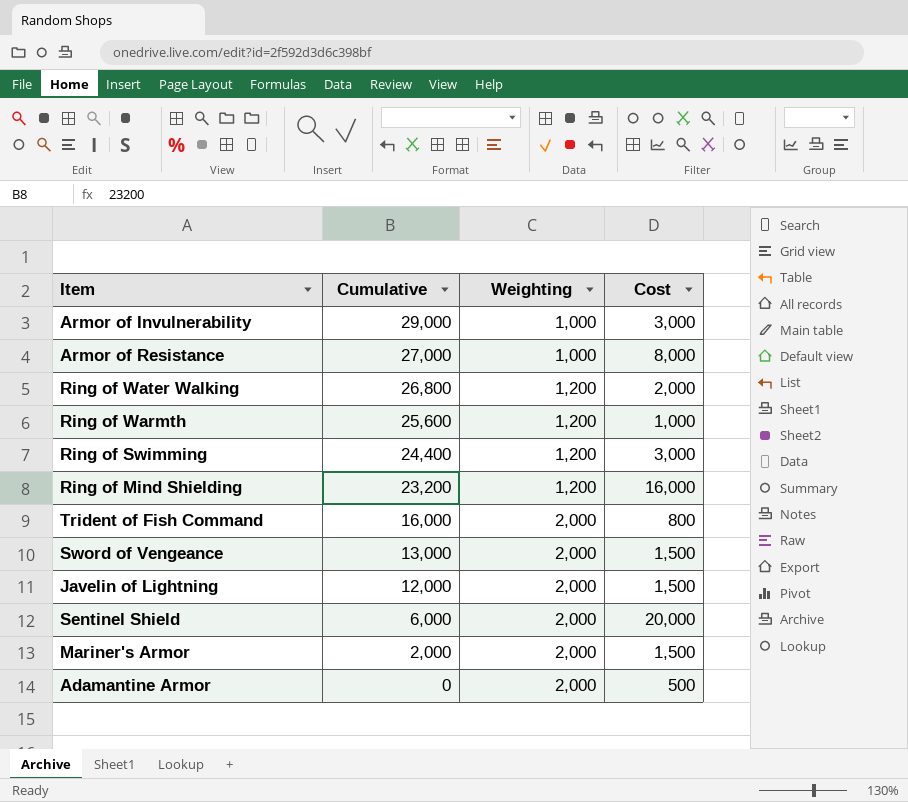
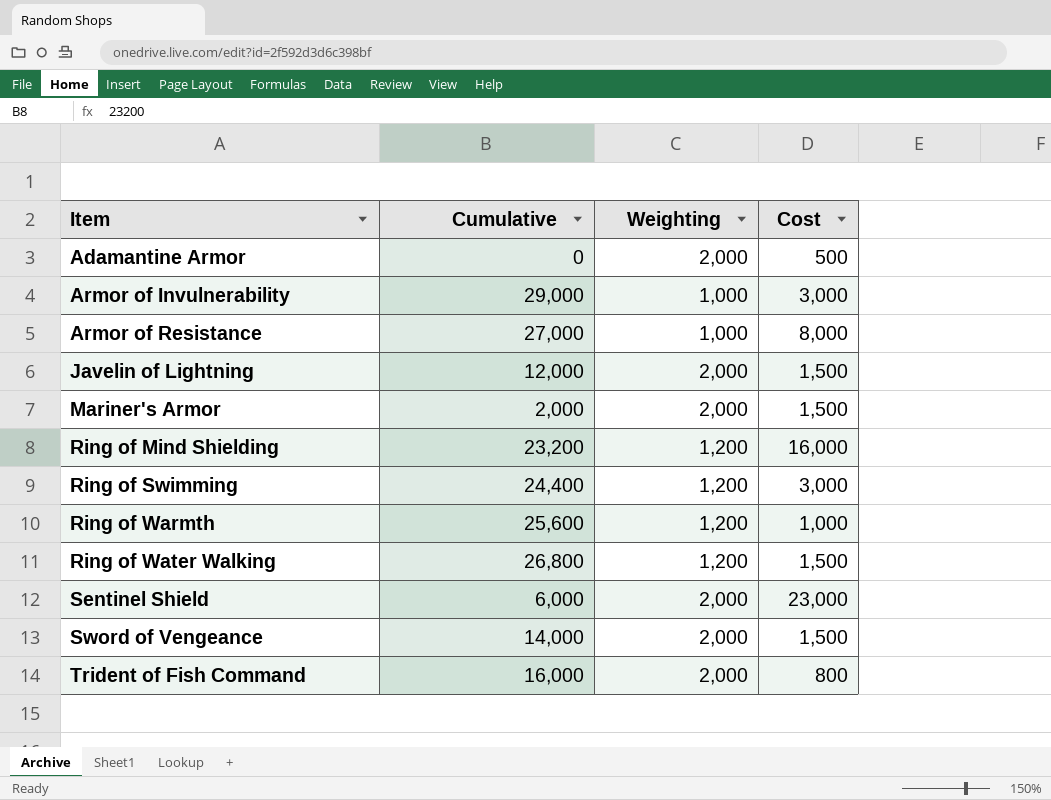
row order: Cumulative descending -> Item ascending
Ring of Water Walking | Cost: 2,000 -> 1,500
Sentinel Shield | Cost: 20,000 -> 23,000
Sword of Vengeance | Cumulative: 13,000 -> 14,000

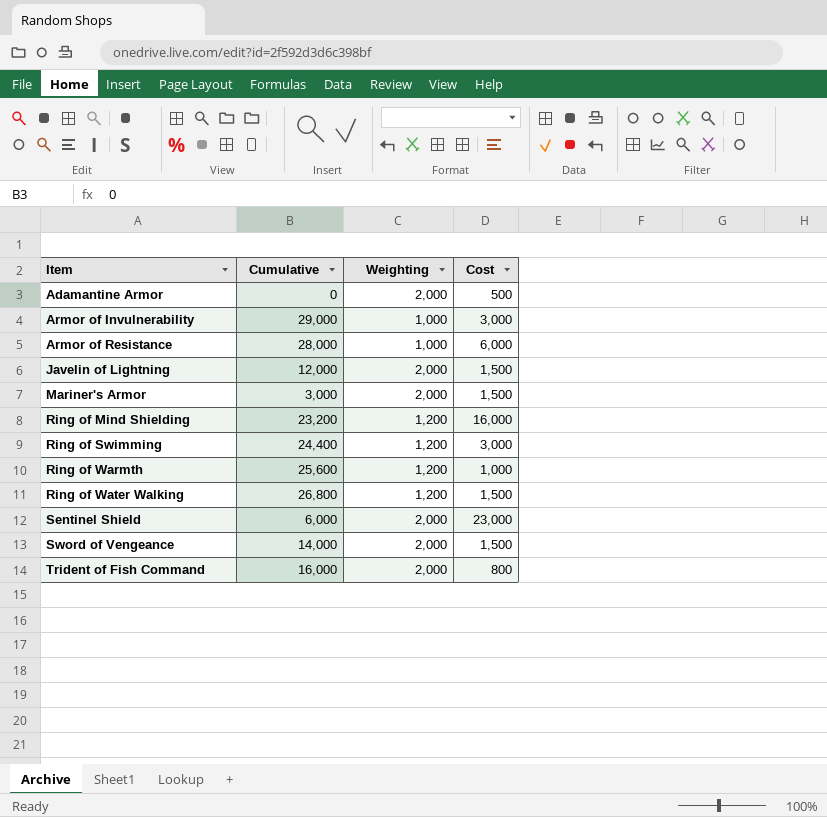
Armor of Resistance | Cumulative: 27,000 -> 28,000
Armor of Resistance | Cost: 8,000 -> 6,000
Mariner's Armor | Cumulative: 2,000 -> 3,000

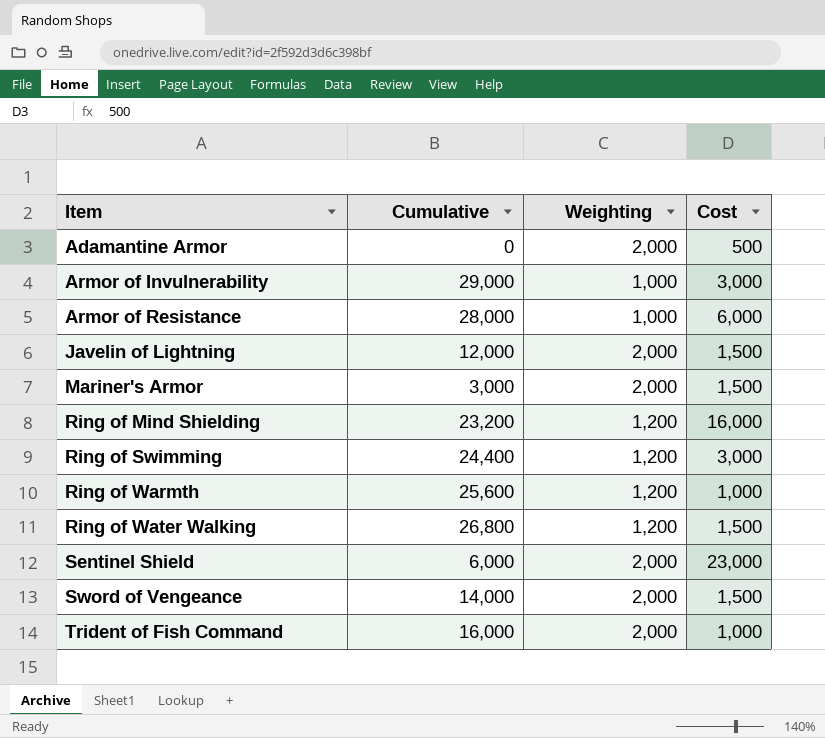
Trident of Fish Command | Cost: 800 -> 1,000

